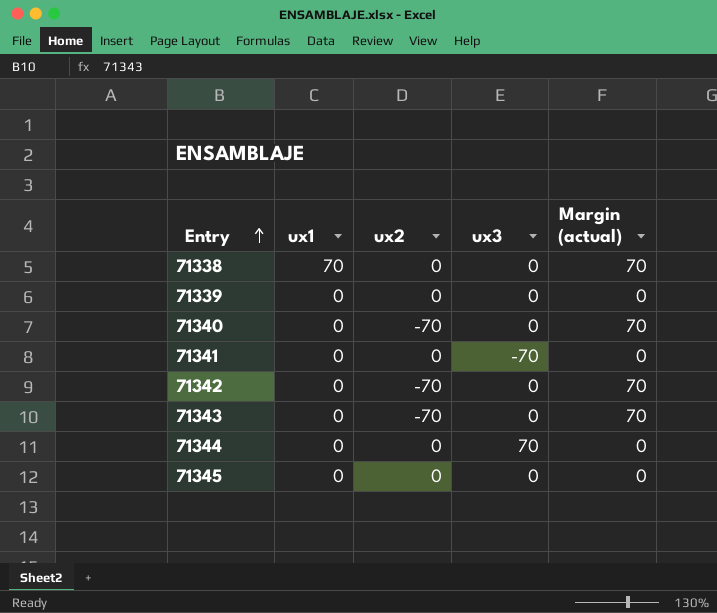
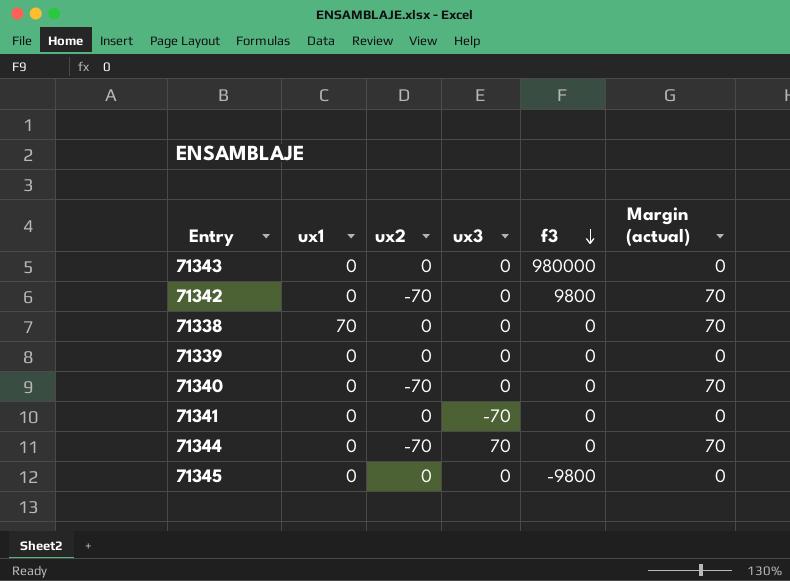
row order: Entry ascending -> f3 descending
column f3 | position: none -> 5
71343 | ux2: -70 -> 0
71343 | Margin (actual): 70 -> 0
71344 | ux2: 0 -> -70
71344 | Margin (actual): 0 -> 70

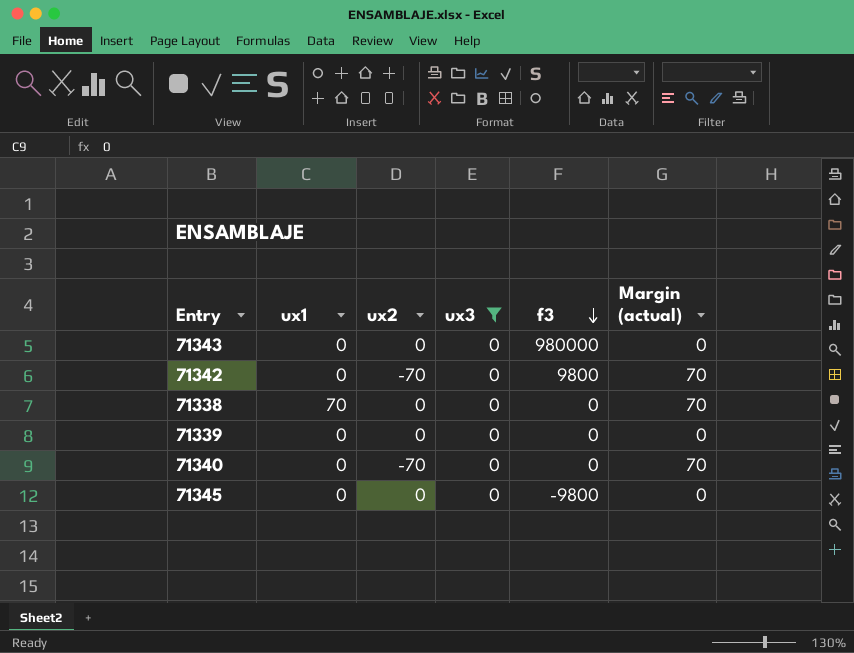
filter: none -> ux3 = 0

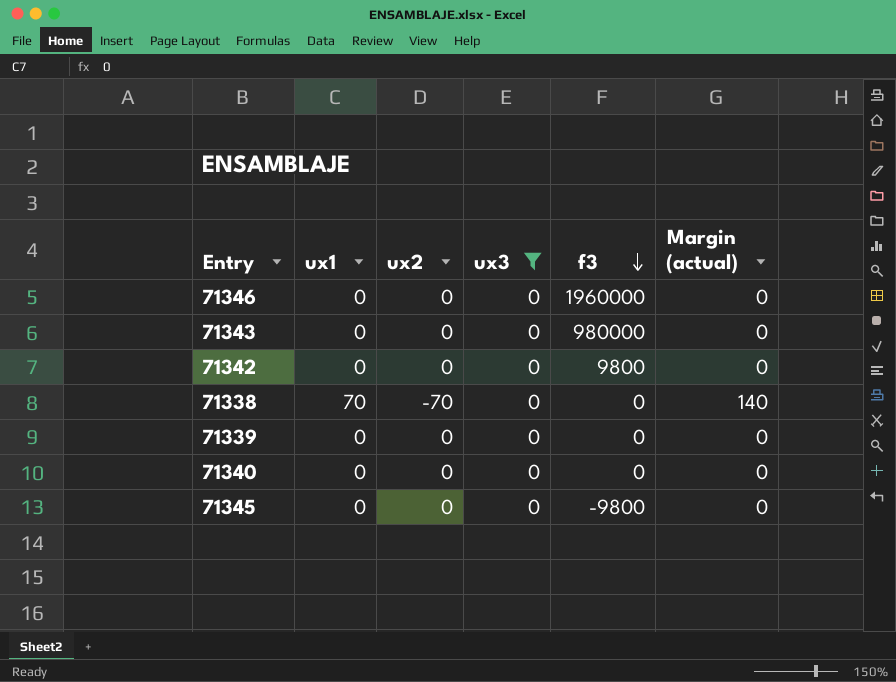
row 71346: none -> 0 | 0 | 0 | 1960000 | 0
71342 | ux2: -70 -> 0
71342 | Margin (actual): 70 -> 0
71338 | ux2: 0 -> -70
71338 | Margin (actual): 70 -> 140
71340 | ux2: -70 -> 0
71340 | Margin (actual): 70 -> 0

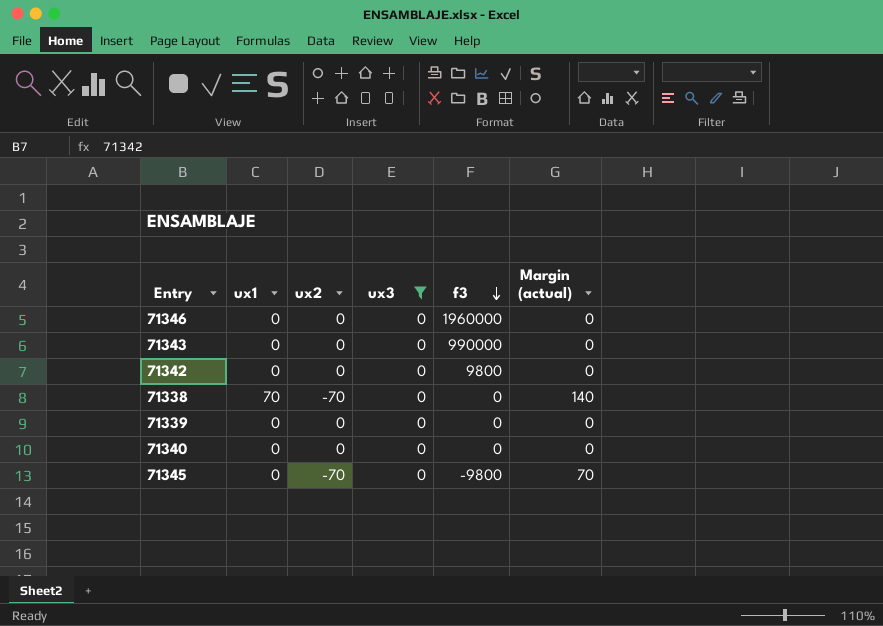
71343 | f3: 980000 -> 990000
71345 | ux2: 0 -> -70
71345 | Margin (actual): 0 -> 70

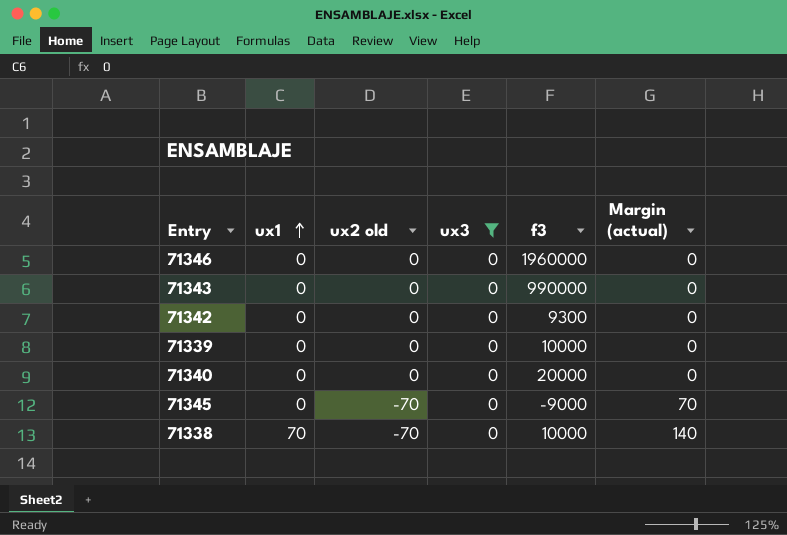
row order: f3 descending -> ux1 ascending
column name: ux2 -> ux2 old
71342 | f3: 9800 -> 9300
71339 | f3: 0 -> 10000
71340 | f3: 0 -> 20000
71345 | f3: -9800 -> -9000
71338 | f3: 0 -> 10000

